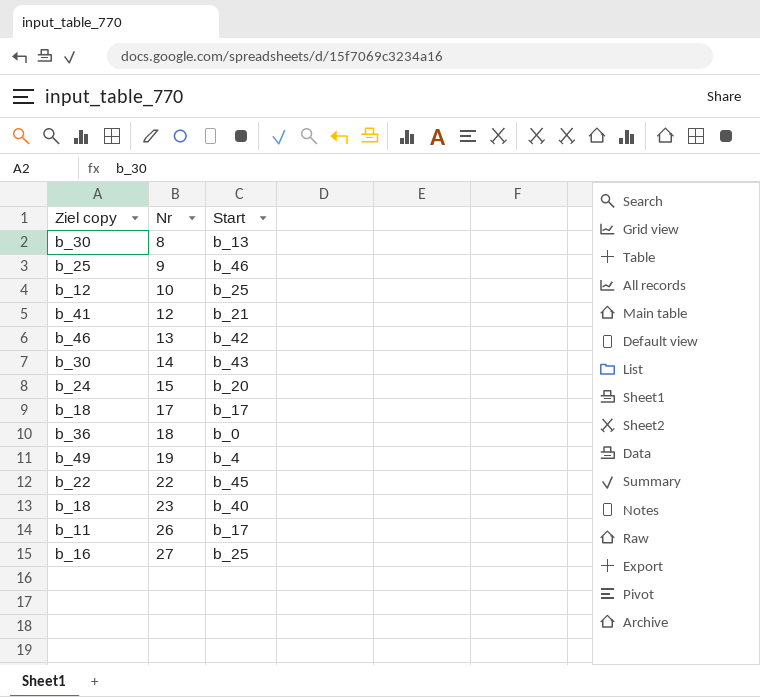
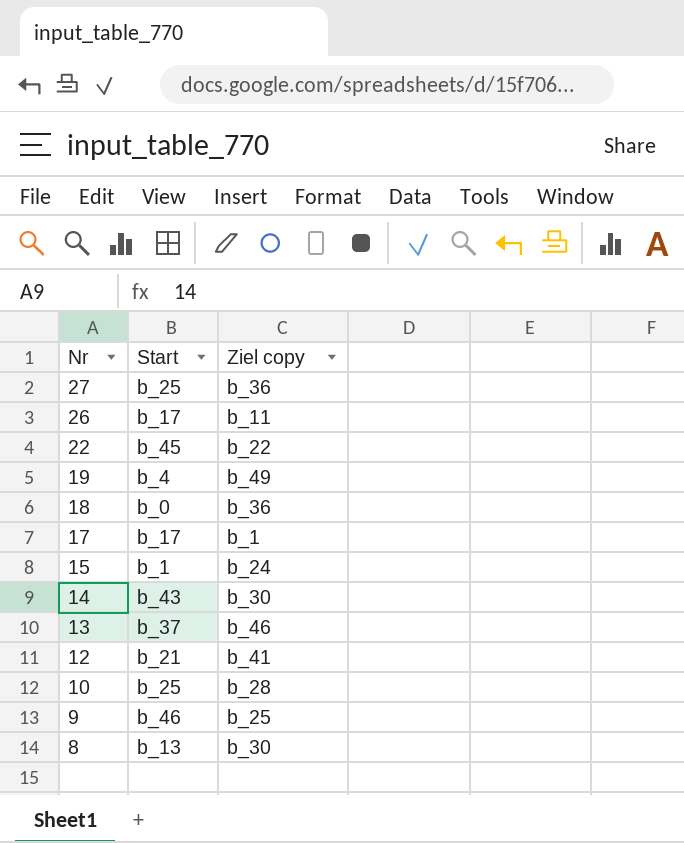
row order: Nr ascending -> Nr descending
column Ziel copy | position: 1 -> 3
row 23: b_18 | b_40 -> none
27 | Ziel copy: b_16 -> b_36
17 | Ziel copy: b_18 -> b_1
15 | Start: b_20 -> b_1
13 | Start: b_42 -> b_37
10 | Ziel copy: b_12 -> b_28

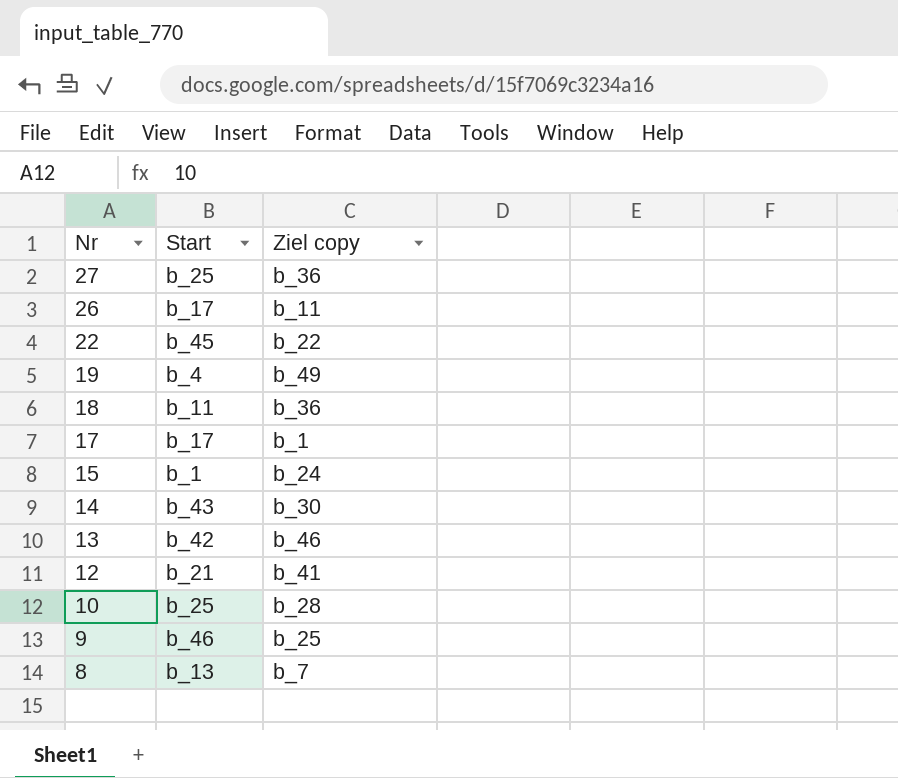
18 | Start: b_0 -> b_11
13 | Start: b_37 -> b_42
8 | Ziel copy: b_30 -> b_7

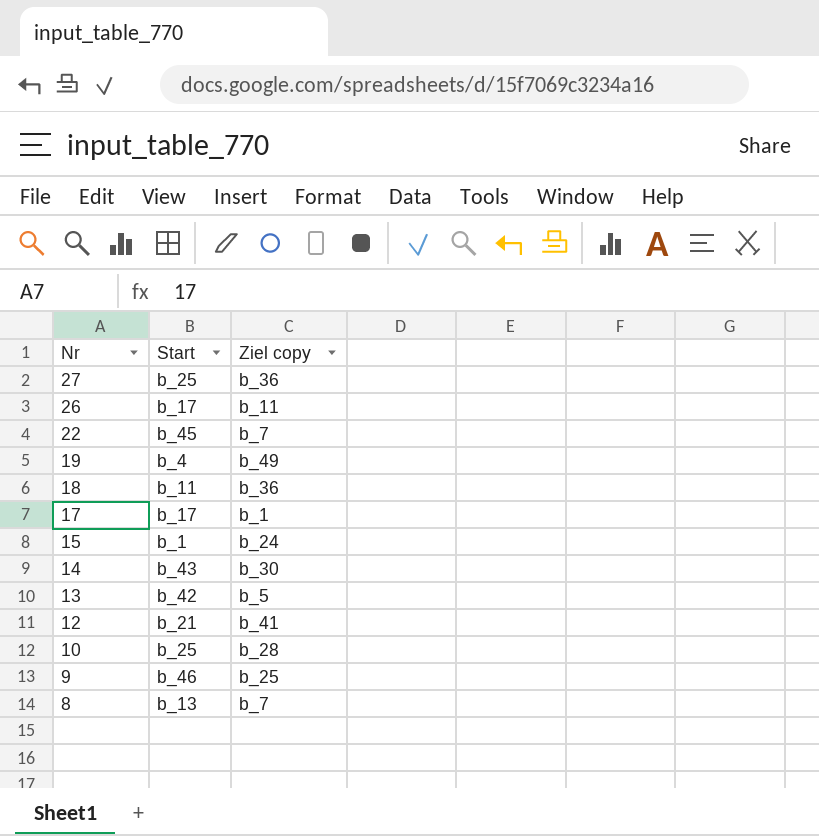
22 | Ziel copy: b_22 -> b_7
13 | Ziel copy: b_46 -> b_5

